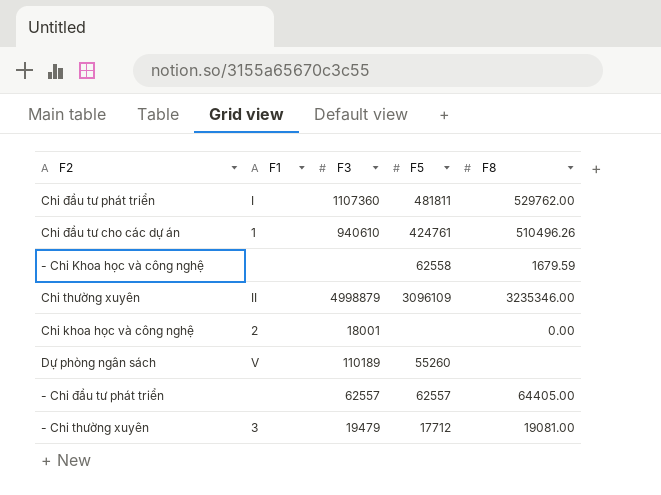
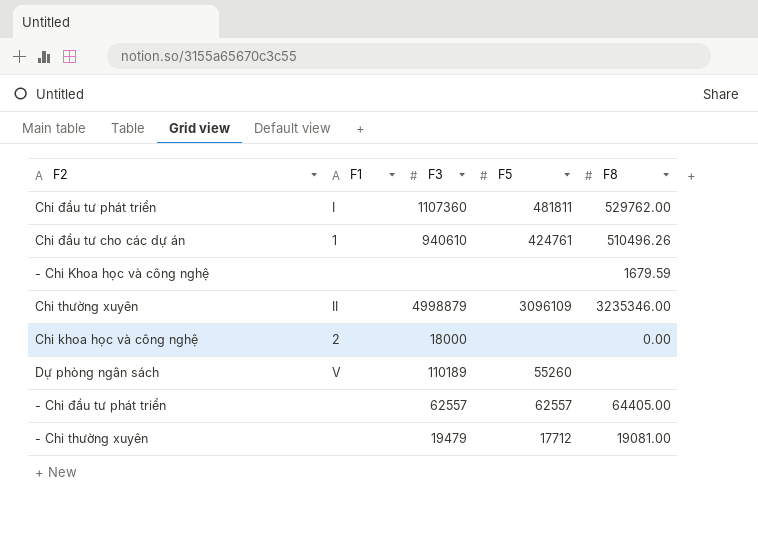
- Chi Khoa học và công nghệ | F5: 62558 -> none
Chi khoa học và công nghệ | F3: 18001 -> 18000
- Chi thường xuyên | F1: 3 -> none

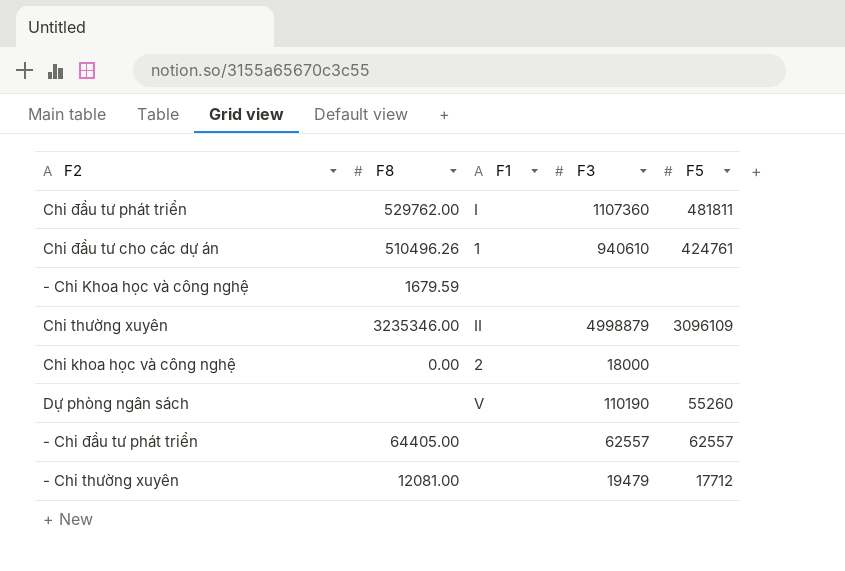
column F8 | position: 5 -> 2
Dự phòng ngân sách | F3: 110189 -> 110190
- Chi thường xuyên | F8: 19081.00 -> 12081.00

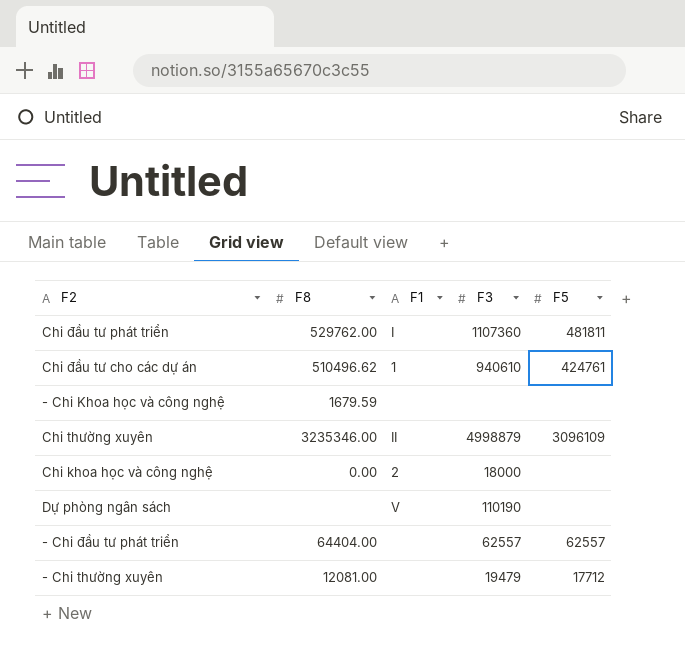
Chi đầu tư cho các dự án | F8: 510496.26 -> 510496.62
Dự phòng ngân sách | F5: 55260 -> none
- Chi đầu tư phát triển | F8: 64405.00 -> 64404.00

